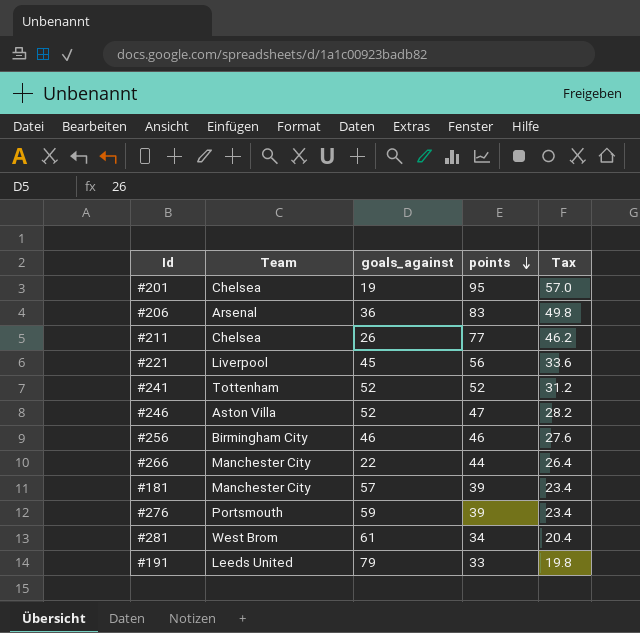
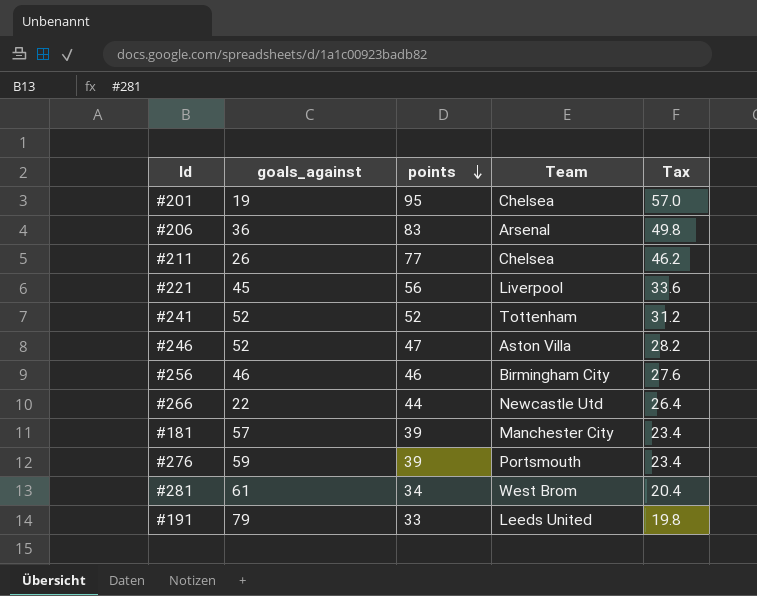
column Team | position: 2 -> 4
#266 | Team: Manchester City -> Newcastle Utd

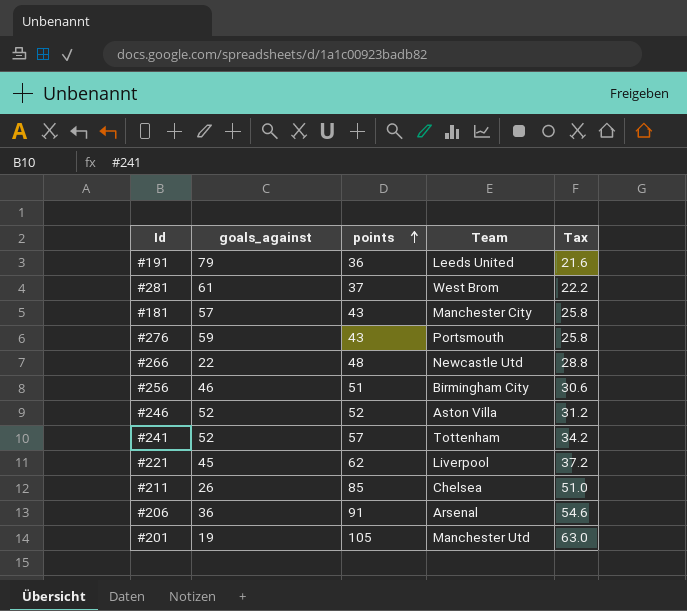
row order: points descending -> points ascending
#191 | points: 33 -> 36
#191 | Tax: 19.8 -> 21.6
#281 | points: 34 -> 37
#281 | Tax: 20.4 -> 22.2
#181 | points: 39 -> 43
#181 | Tax: 23.4 -> 25.8
#276 | points: 39 -> 43
#276 | Tax: 23.4 -> 25.8
#266 | points: 44 -> 48
#266 | Tax: 26.4 -> 28.8
#256 | points: 46 -> 51
#256 | Tax: 27.6 -> 30.6
#246 | points: 47 -> 52
#246 | Tax: 28.2 -> 31.2
#241 | points: 52 -> 57
#241 | Tax: 31.2 -> 34.2
#221 | points: 56 -> 62
#221 | Tax: 33.6 -> 37.2
#211 | points: 77 -> 85
#211 | Tax: 46.2 -> 51.0
#206 | points: 83 -> 91
#206 | Tax: 49.8 -> 54.6
#201 | points: 95 -> 105
#201 | Team: Chelsea -> Manchester Utd
#201 | Tax: 57.0 -> 63.0

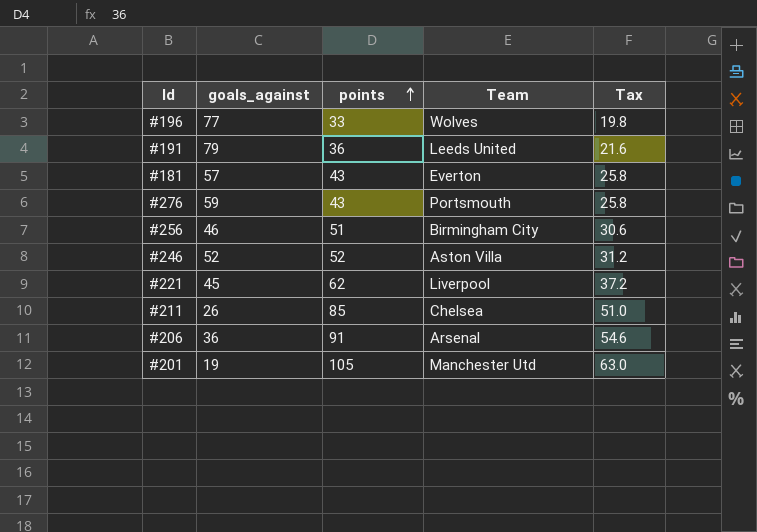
row #281: 61 | 37 | West Brom | 22.2 -> none
row #266: 22 | 48 | Newcastle Utd | 28.8 -> none
row #241: 52 | 57 | Tottenham | 34.2 -> none
row #196: none -> 77 | 33 | Wolves | 19.8
#181 | Team: Manchester City -> Everton

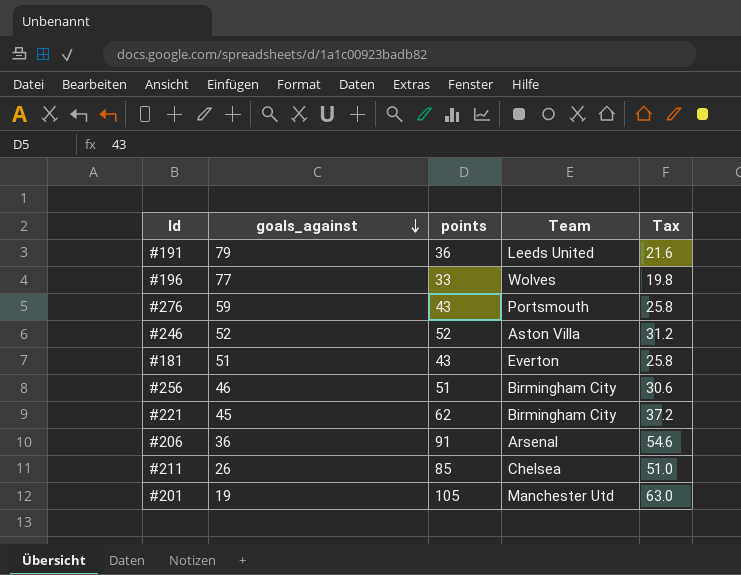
row order: points ascending -> goals_against descending
#181 | goals_against: 57 -> 51
#221 | Team: Liverpool -> Birmingham City

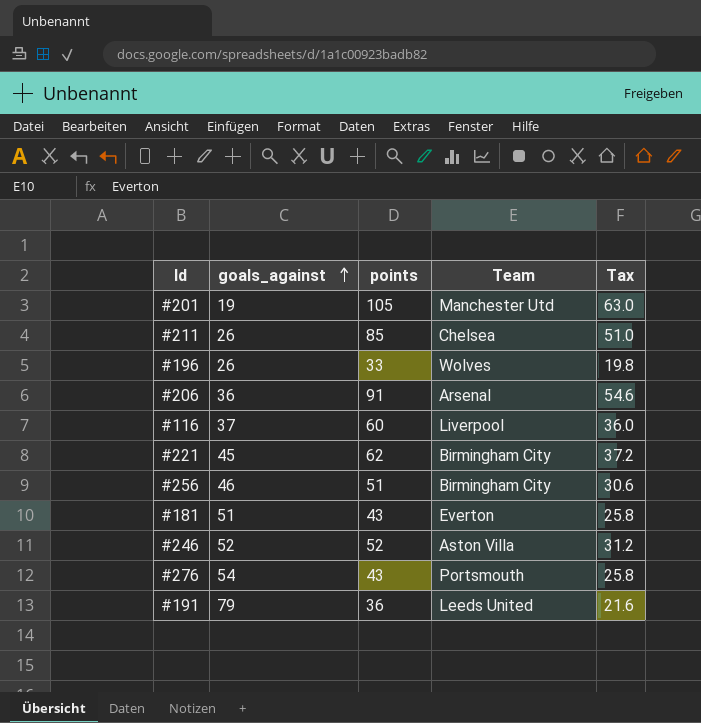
row order: goals_against descending -> goals_against ascending
#196 | goals_against: 77 -> 26
row #116: none -> 37 | 60 | Liverpool | 36.0
#276 | goals_against: 59 -> 54

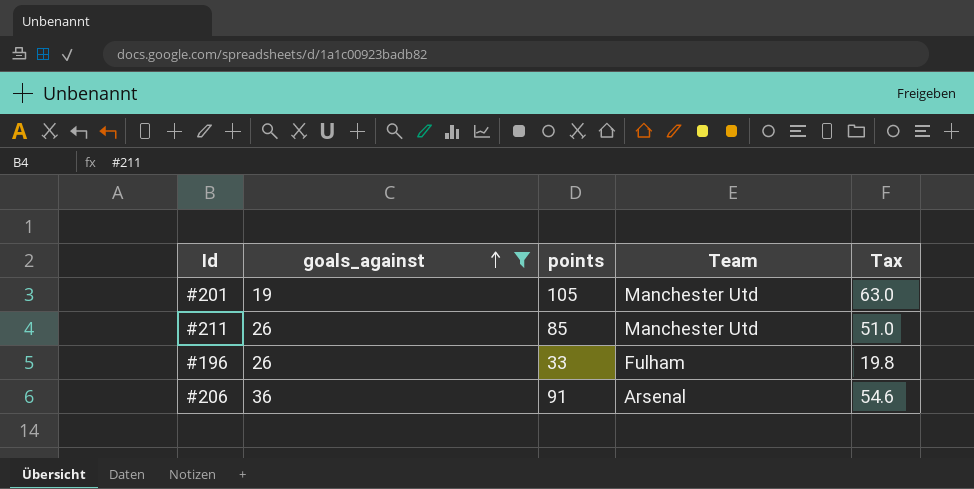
filter: none -> goals_against <= 36
#211 | Team: Chelsea -> Manchester Utd
#196 | Team: Wolves -> Fulham

